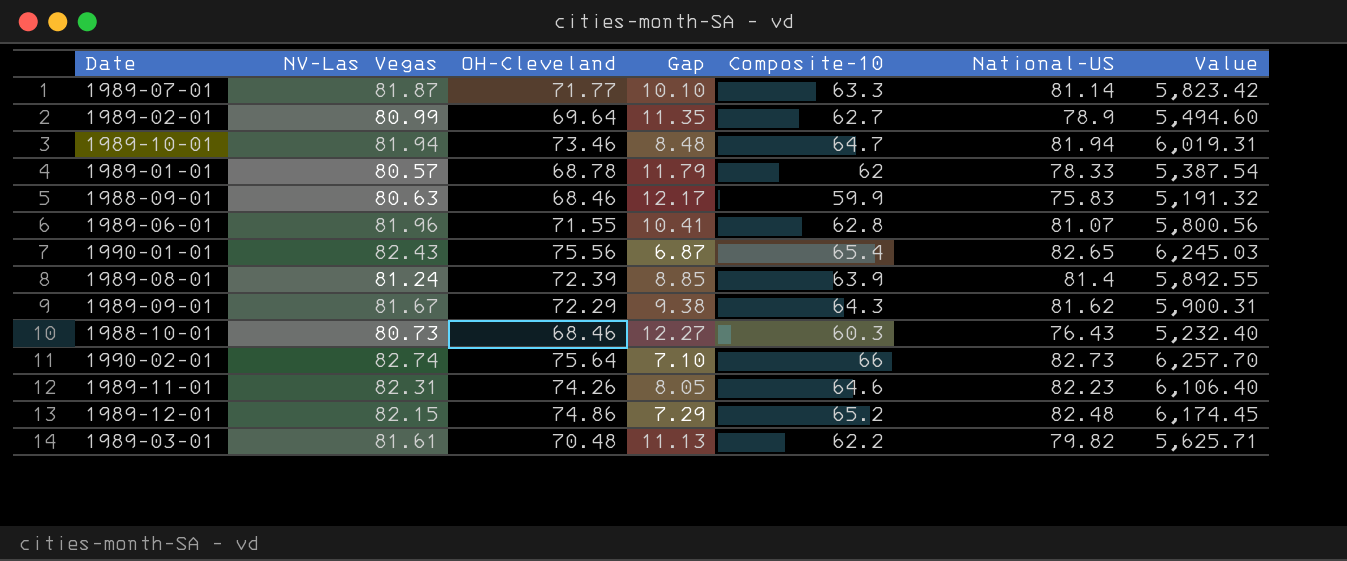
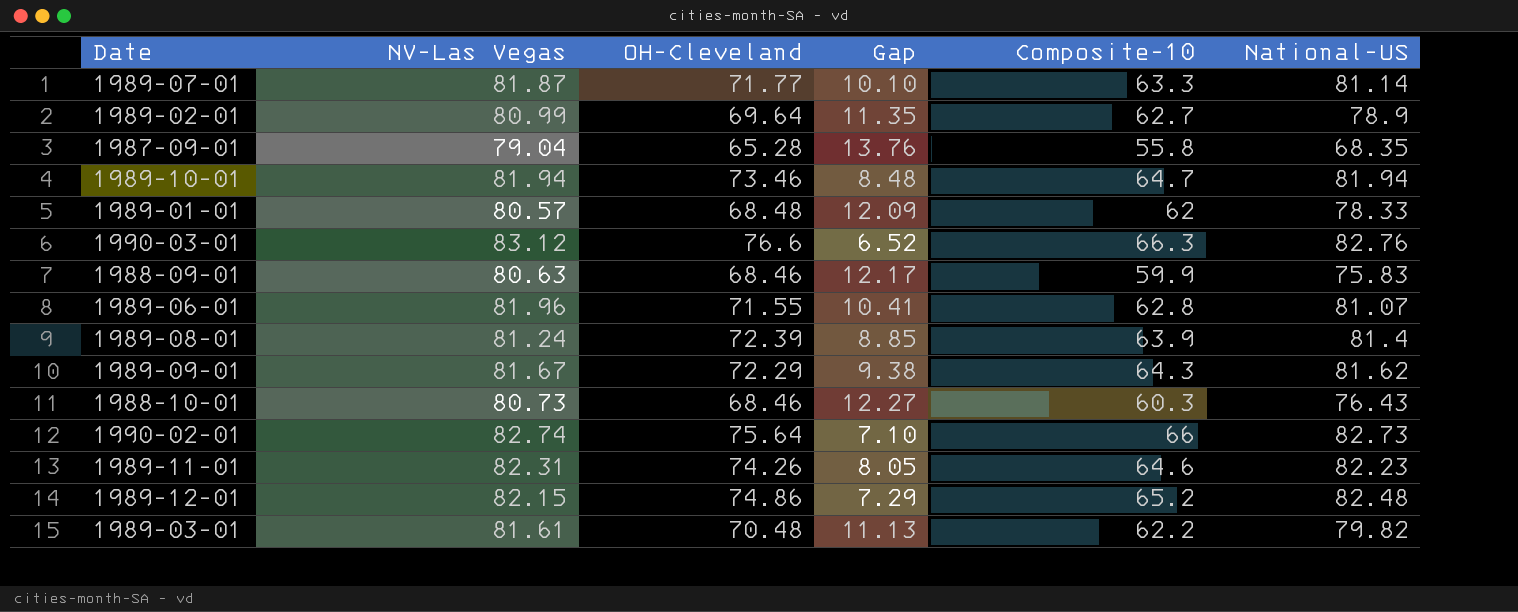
column Value | formula: [OH-Cleveland] * [National-US] -> none
row 1990-01-01: 82.43 | 75.56 | 6.87 | 65.4 | 82.65 | 6,245.03 -> none
row 1987-09-01: none -> 79.04 | 65.28 | 13.76 | 55.8 | 68.35
1989-01-01 | OH-Cleveland: 68.78 -> 68.48
1989-01-01 | Gap: 11.79 -> 12.09
row 1990-03-01: none -> 83.12 | 76.6 | 6.52 | 66.3 | 82.76

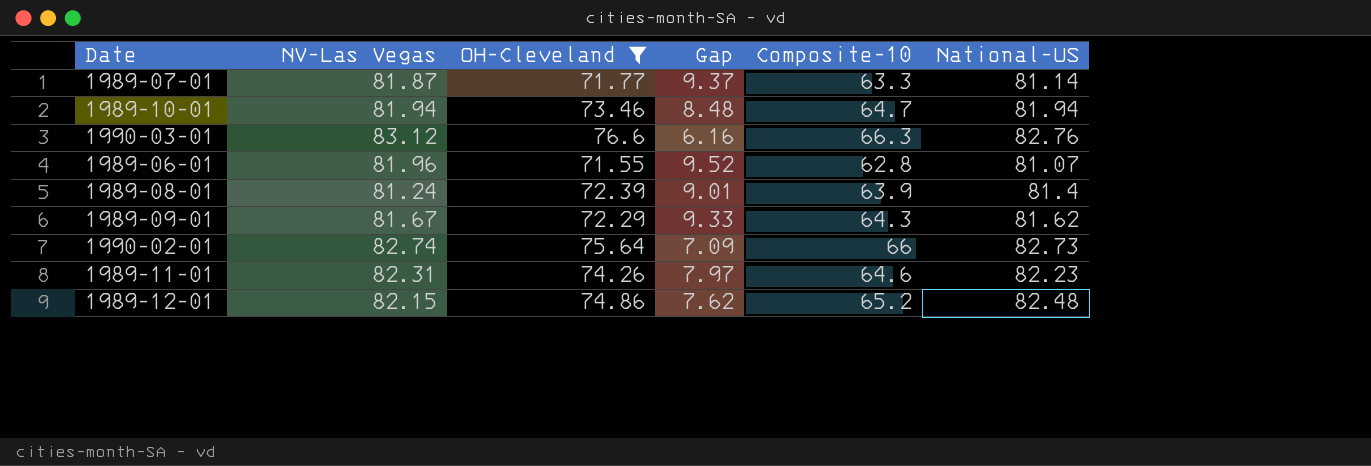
filter: none -> OH-Cleveland >= 71.55
column Gap | formula: [NV-Las Vegas] - [OH-Cleveland] -> [National-US] - [OH-Cleveland]

